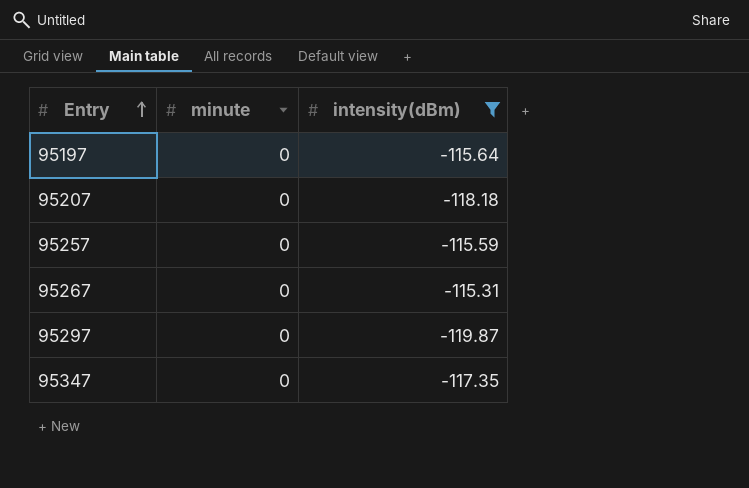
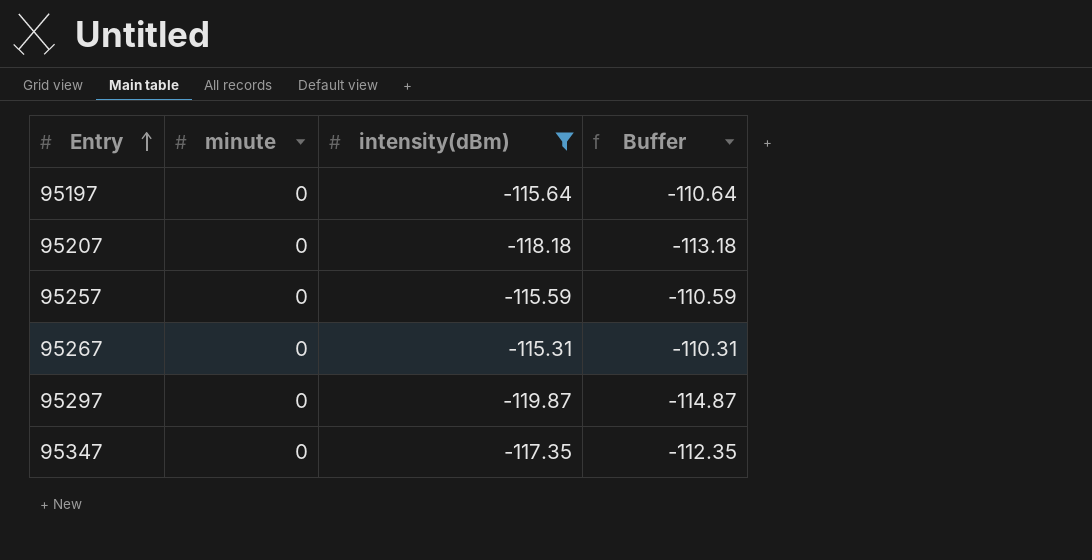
column Buffer | formula: none -> [intensity(dBm)] + 5

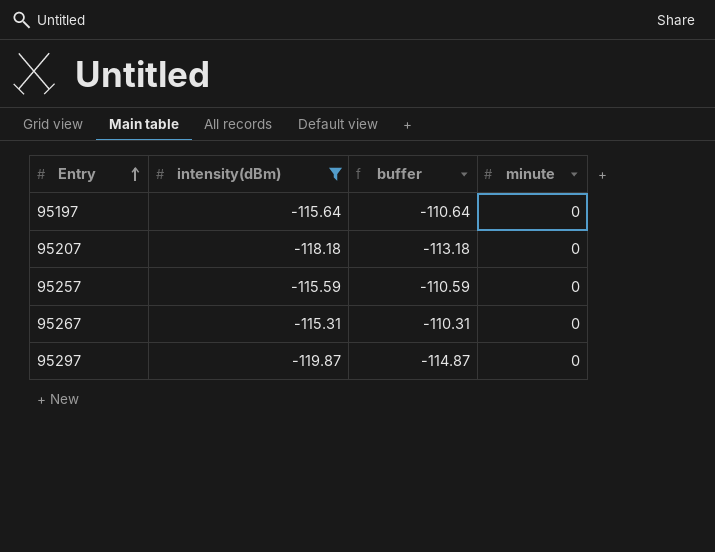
column name: Buffer -> buffer
column minute | position: 2 -> 4
row 95347: 0 | -117.35 | -112.35 -> none

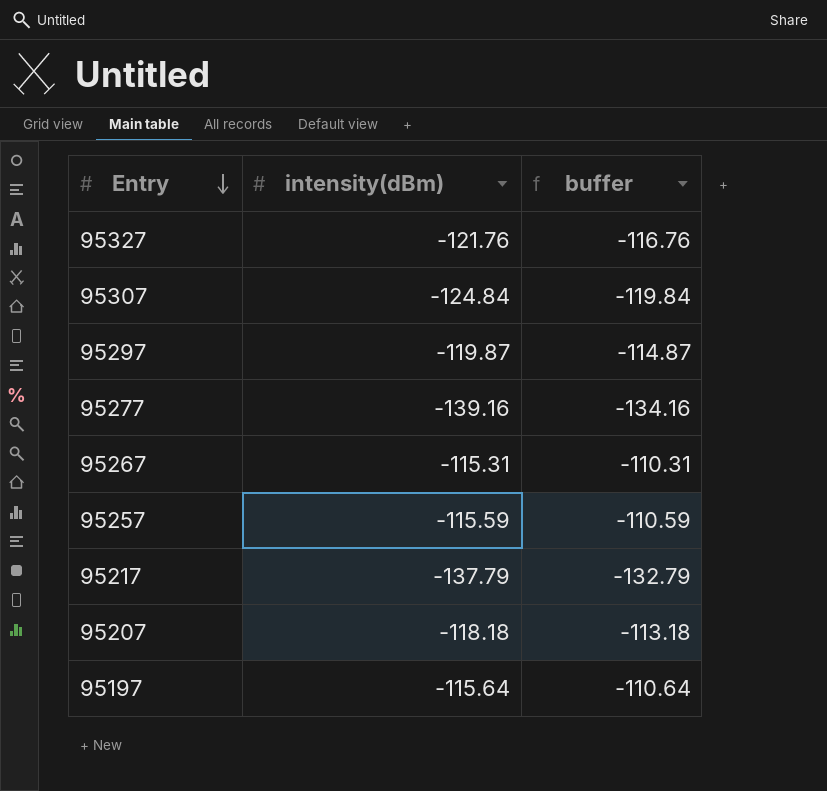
filter: intensity(dBm) >= -119.87 -> none
row order: Entry ascending -> Entry descending
column minute | position: 4 -> none

